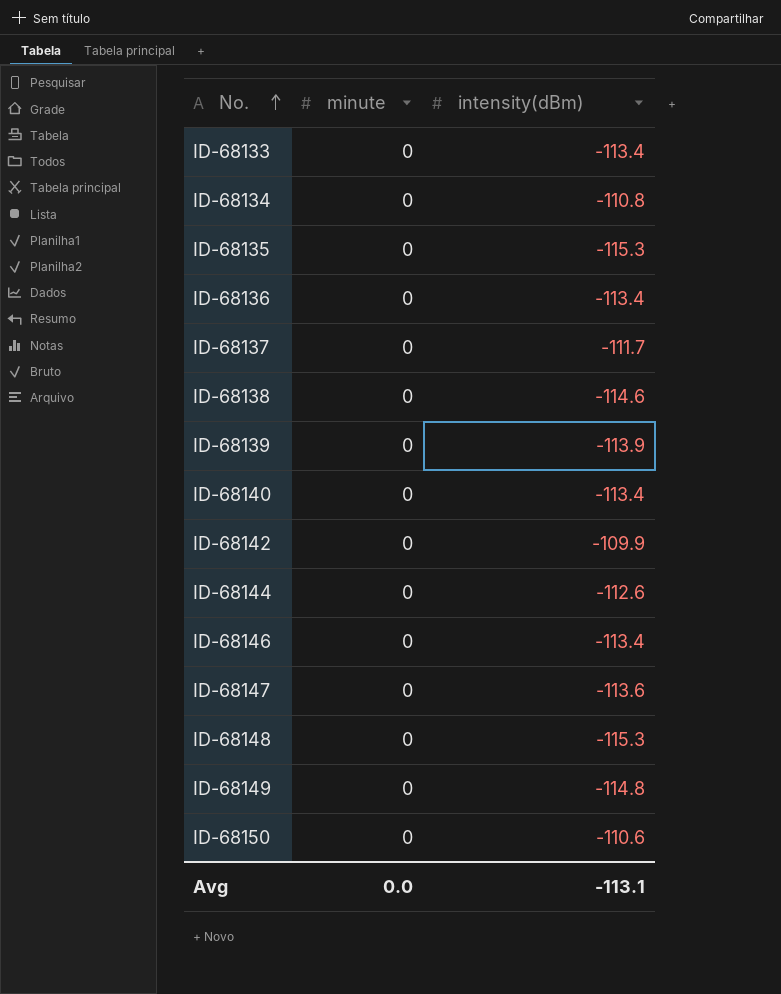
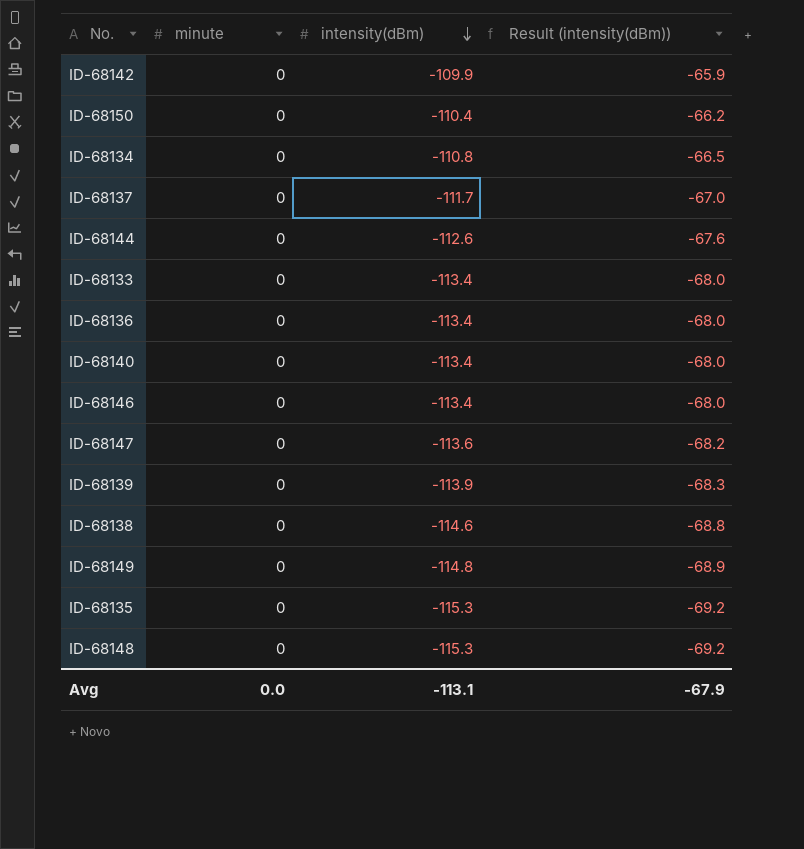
row order: No. ascending -> intensity(dBm) descending
column Result (intensity(dBm)) | formula: none -> [intensity(dBm)] * 0.6
ID-68150 | intensity(dBm): -110.6 -> -110.4

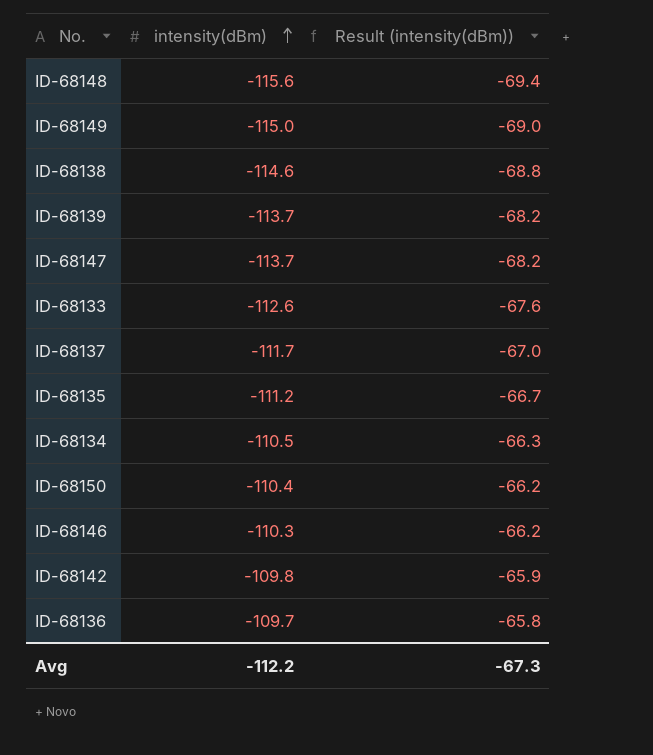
row order: intensity(dBm) descending -> intensity(dBm) ascending
column minute | position: 2 -> none
row ID-68144: 0 | -112.6 | -67.6 -> none
row ID-68140: 0 | -113.4 | -68.0 -> none
ID-68148 | intensity(dBm): -115.3 -> -115.6
ID-68148 | Result (intensity(dBm)): -69.2 -> -69.4
ID-68149 | intensity(dBm): -114.8 -> -115.0
ID-68149 | Result (intensity(dBm)): -68.9 -> -69.0
ID-68139 | intensity(dBm): -113.9 -> -113.7
ID-68139 | Result (intensity(dBm)): -68.3 -> -68.2
ID-68147 | intensity(dBm): -113.6 -> -113.7
ID-68133 | intensity(dBm): -113.4 -> -112.6
ID-68133 | Result (intensity(dBm)): -68.0 -> -67.6
ID-68135 | intensity(dBm): -115.3 -> -111.2
ID-68135 | Result (intensity(dBm)): -69.2 -> -66.7
ID-68134 | intensity(dBm): -110.8 -> -110.5
ID-68134 | Result (intensity(dBm)): -66.5 -> -66.3
ID-68146 | intensity(dBm): -113.4 -> -110.3
ID-68146 | Result (intensity(dBm)): -68.0 -> -66.2
ID-68142 | intensity(dBm): -109.9 -> -109.8
ID-68136 | intensity(dBm): -113.4 -> -109.7
ID-68136 | Result (intensity(dBm)): -68.0 -> -65.8
Avg | intensity(dBm): -113.1 -> -112.2
Avg | Result (intensity(dBm)): -67.9 -> -67.3

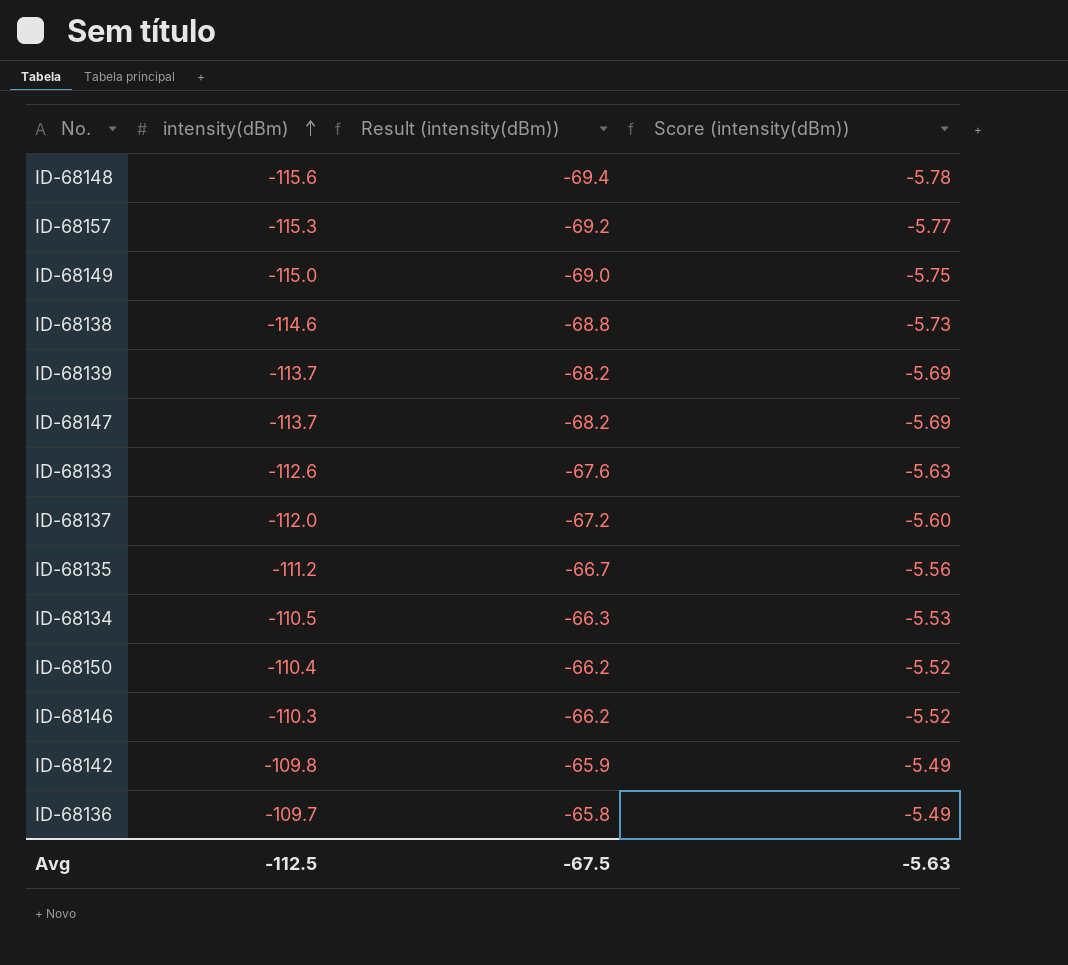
column Score (intensity(dBm)) | formula: none -> [intensity(dBm)] * 0.05
row ID-68157: none -> -115.3 | -69.2 | -5.77
ID-68137 | intensity(dBm): -111.7 -> -112.0
ID-68137 | Result (intensity(dBm)): -67.0 -> -67.2
Avg | intensity(dBm): -112.2 -> -112.5
Avg | Result (intensity(dBm)): -67.3 -> -67.5

